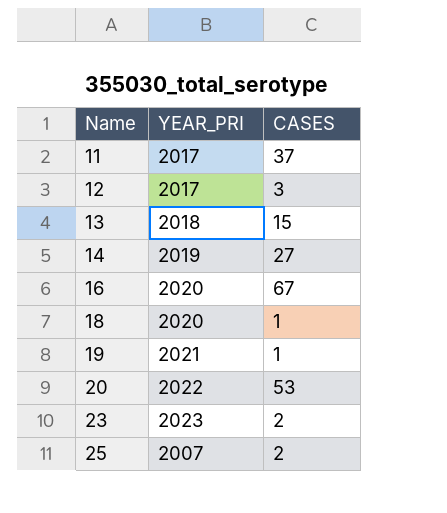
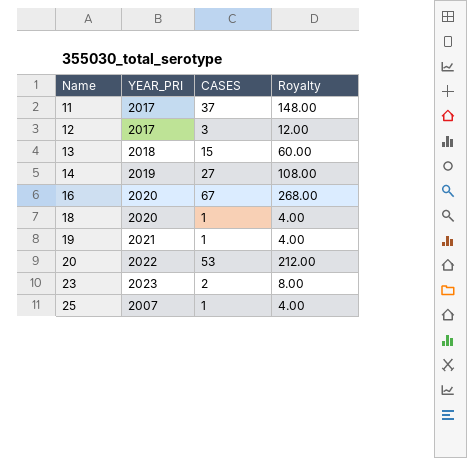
column Royalty | formula: none -> [CASES] * 4
25 | CASES: 2 -> 1

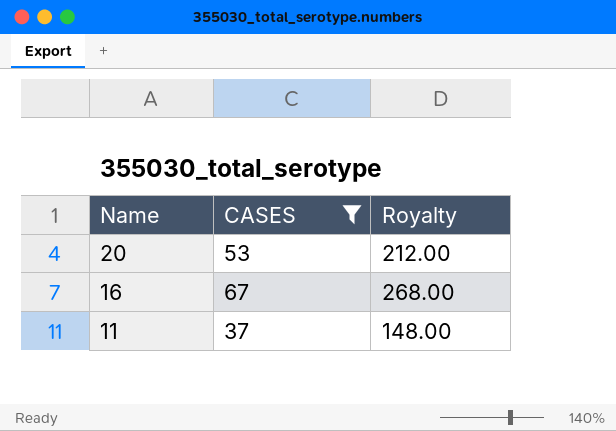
filter: none -> CASES >= 37
row order: Name ascending -> Name descending
column YEAR_PRI | position: 2 -> none

